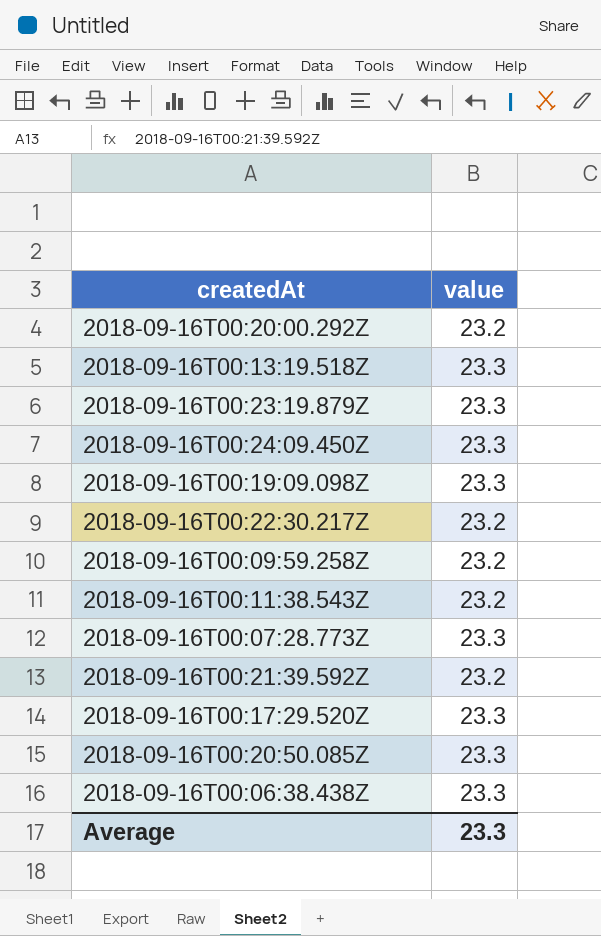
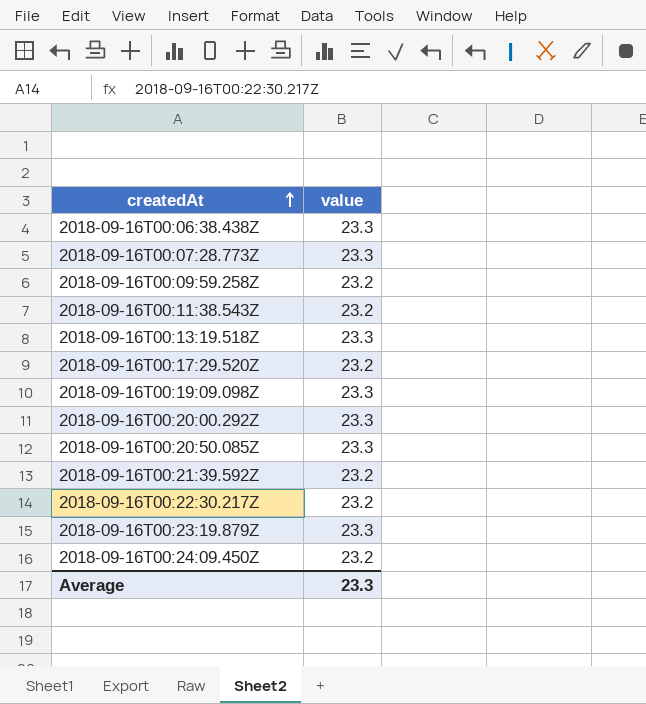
row order: none -> createdAt ascending
2018-09-16T00:17:29.520Z | value: 23.3 -> 23.2
2018-09-16T00:20:00.292Z | value: 23.2 -> 23.3
2018-09-16T00:24:09.450Z | value: 23.3 -> 23.2

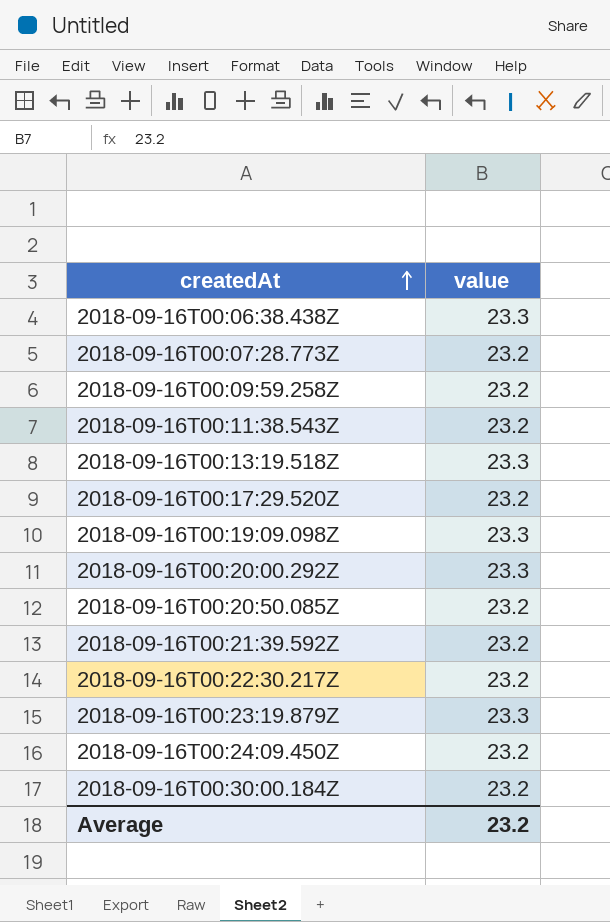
2018-09-16T00:07:28.773Z | value: 23.3 -> 23.2
2018-09-16T00:20:50.085Z | value: 23.3 -> 23.2
row 2018-09-16T00:30:00.184Z: none -> 23.2
Average | value: 23.3 -> 23.2

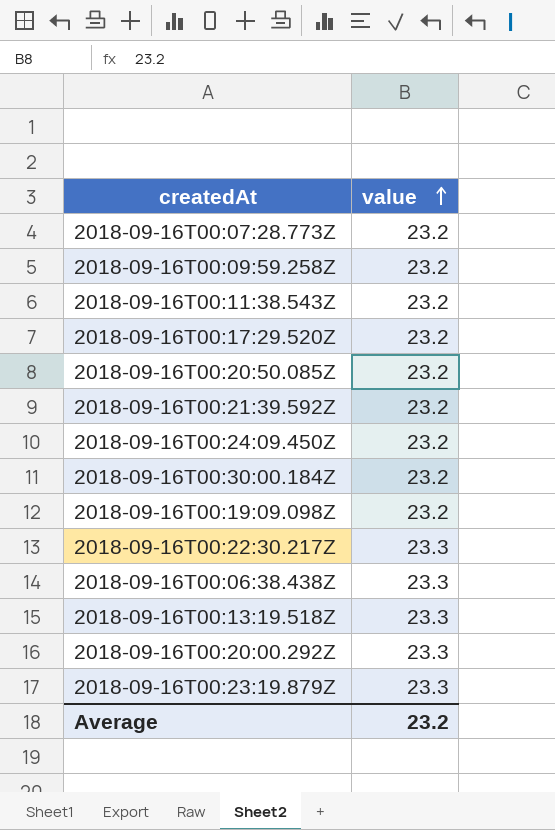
row order: createdAt ascending -> value ascending
2018-09-16T00:19:09.098Z | value: 23.3 -> 23.2
2018-09-16T00:22:30.217Z | value: 23.2 -> 23.3

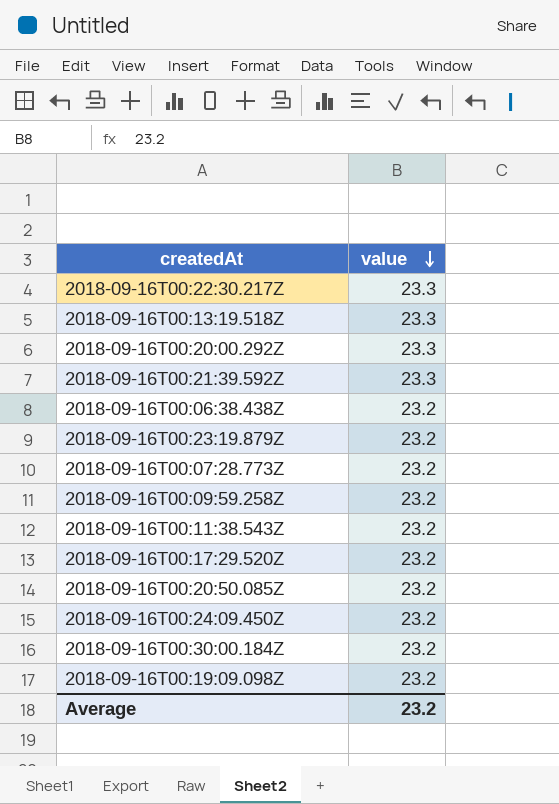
row order: value ascending -> value descending
2018-09-16T00:21:39.592Z | value: 23.2 -> 23.3
2018-09-16T00:06:38.438Z | value: 23.3 -> 23.2
2018-09-16T00:23:19.879Z | value: 23.3 -> 23.2

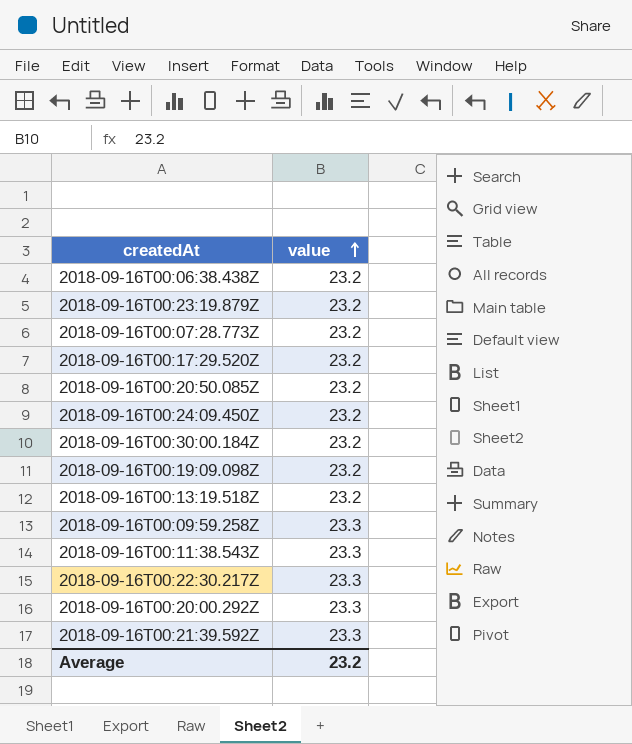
row order: value descending -> value ascending
2018-09-16T00:13:19.518Z | value: 23.3 -> 23.2
2018-09-16T00:09:59.258Z | value: 23.2 -> 23.3
2018-09-16T00:11:38.543Z | value: 23.2 -> 23.3

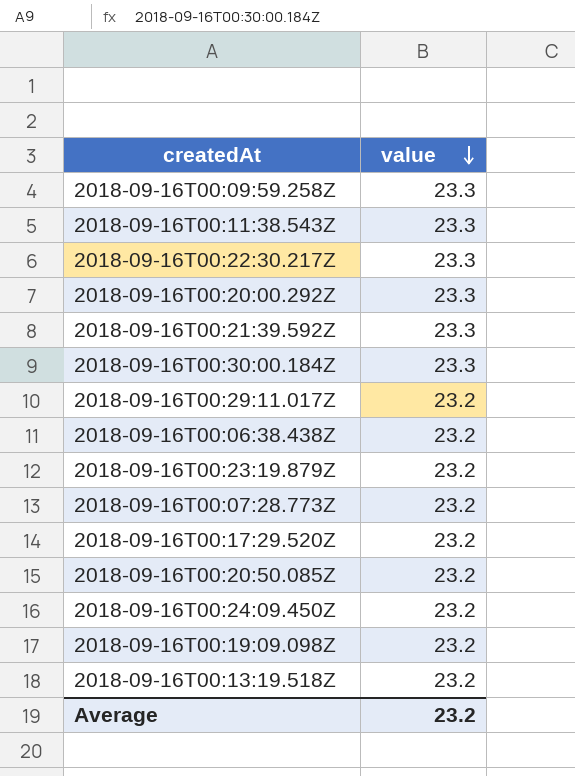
row order: value ascending -> value descending
2018-09-16T00:30:00.184Z | value: 23.2 -> 23.3
row 2018-09-16T00:29:11.017Z: none -> 23.2

